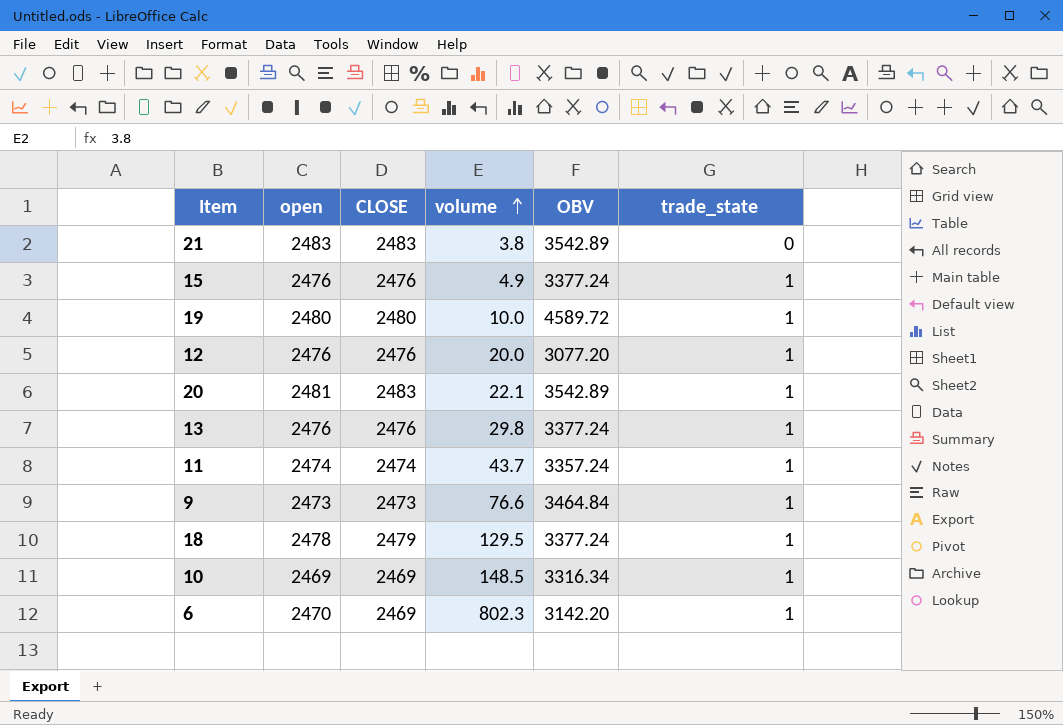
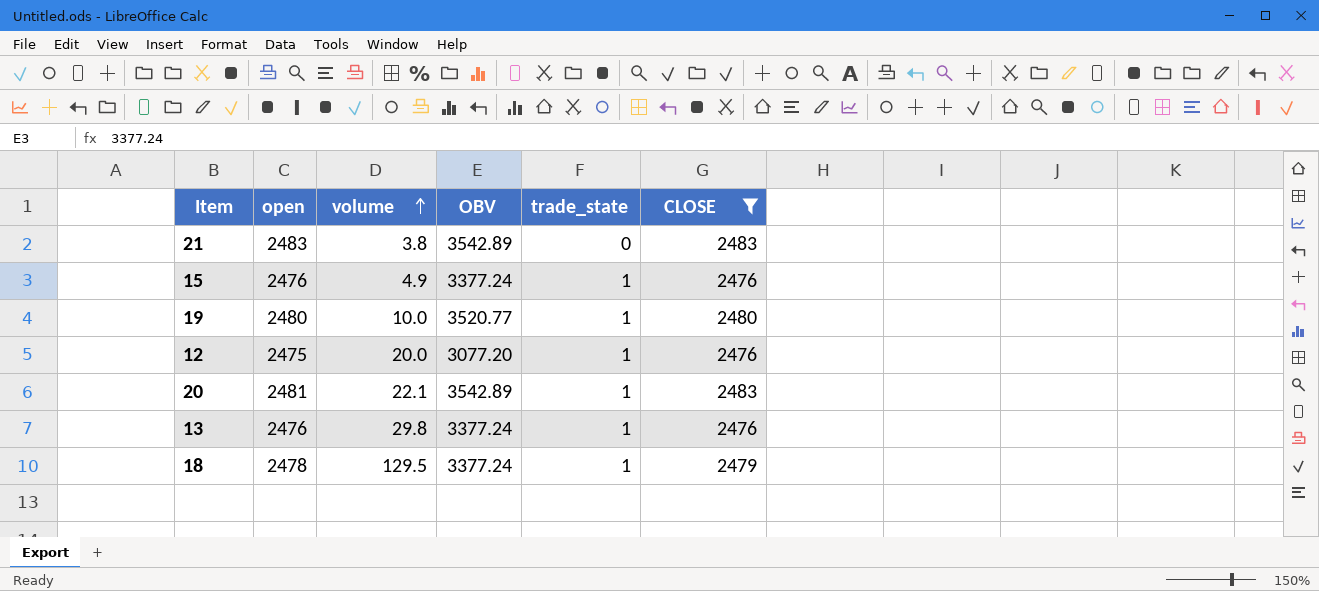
filter: none -> CLOSE >= 2476
column CLOSE | position: 3 -> 6
19 | OBV: 4589.72 -> 3520.77
12 | open: 2476 -> 2475

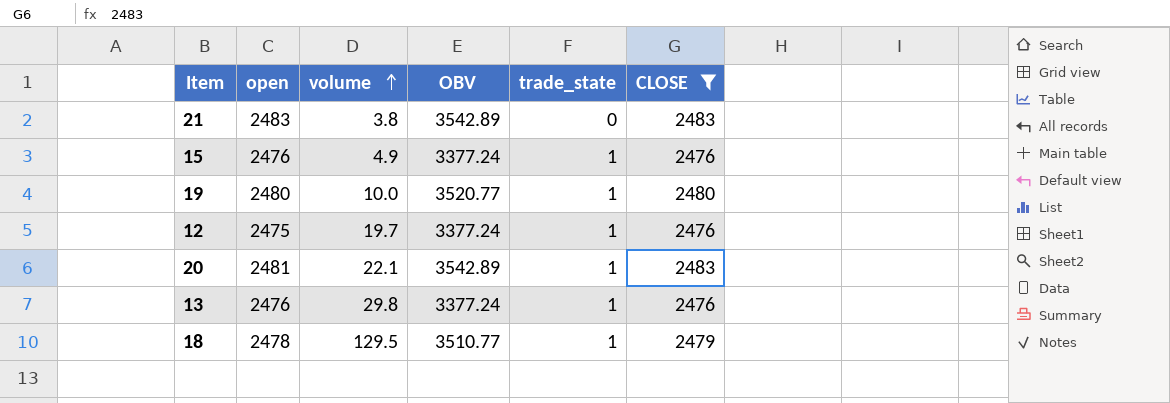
12 | volume: 20.0 -> 19.7
12 | OBV: 3077.20 -> 3377.24
18 | OBV: 3377.24 -> 3510.77

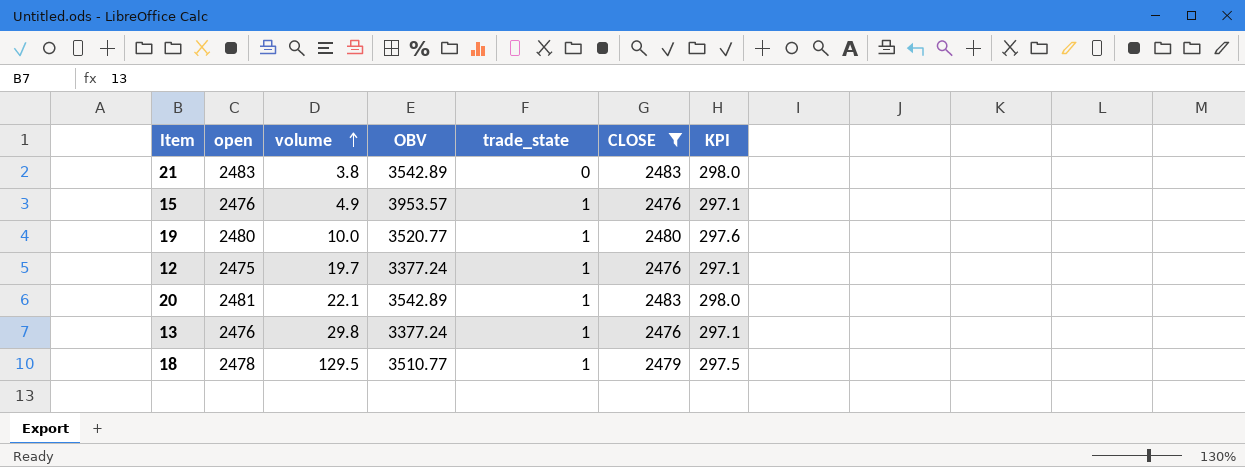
column KPI | formula: none -> [CLOSE] * 0.12
15 | OBV: 3377.24 -> 3953.57

